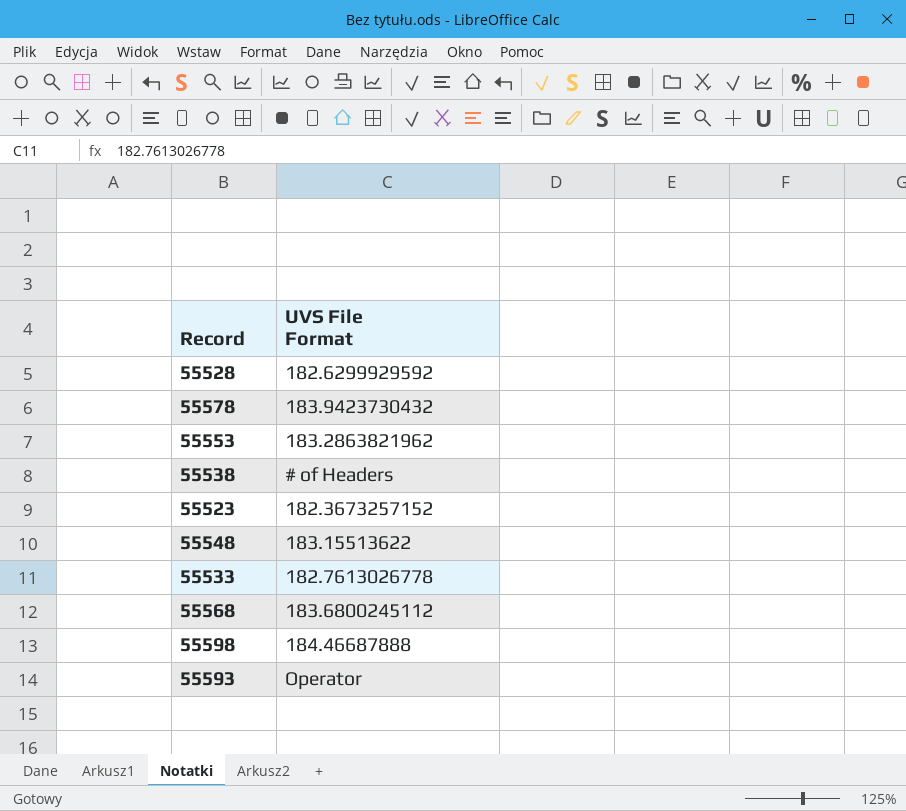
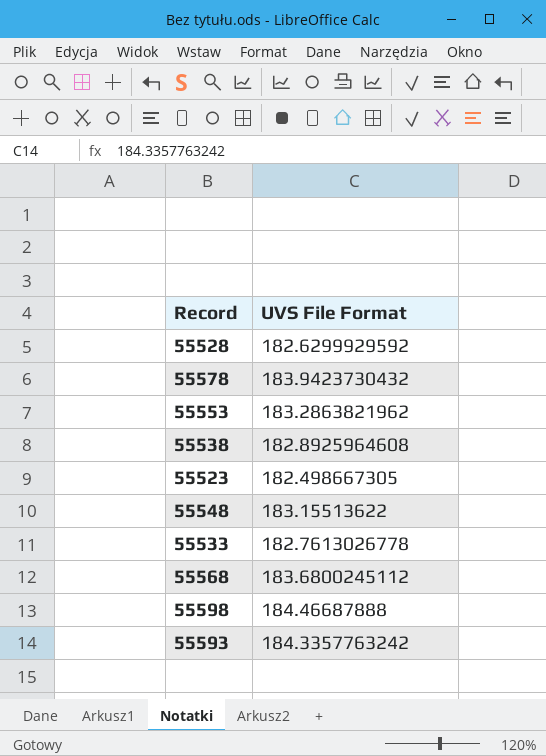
55538 | UVS File Format: # of Headers -> 182.8925964608
55523 | UVS File Format: 182.3673257152 -> 182.498667305
55593 | UVS File Format: Operator -> 184.3357763242

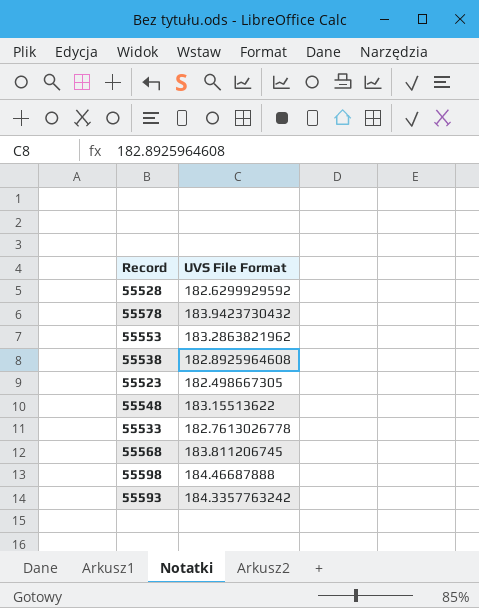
55568 | UVS File Format: 183.6800245112 -> 183.811206745

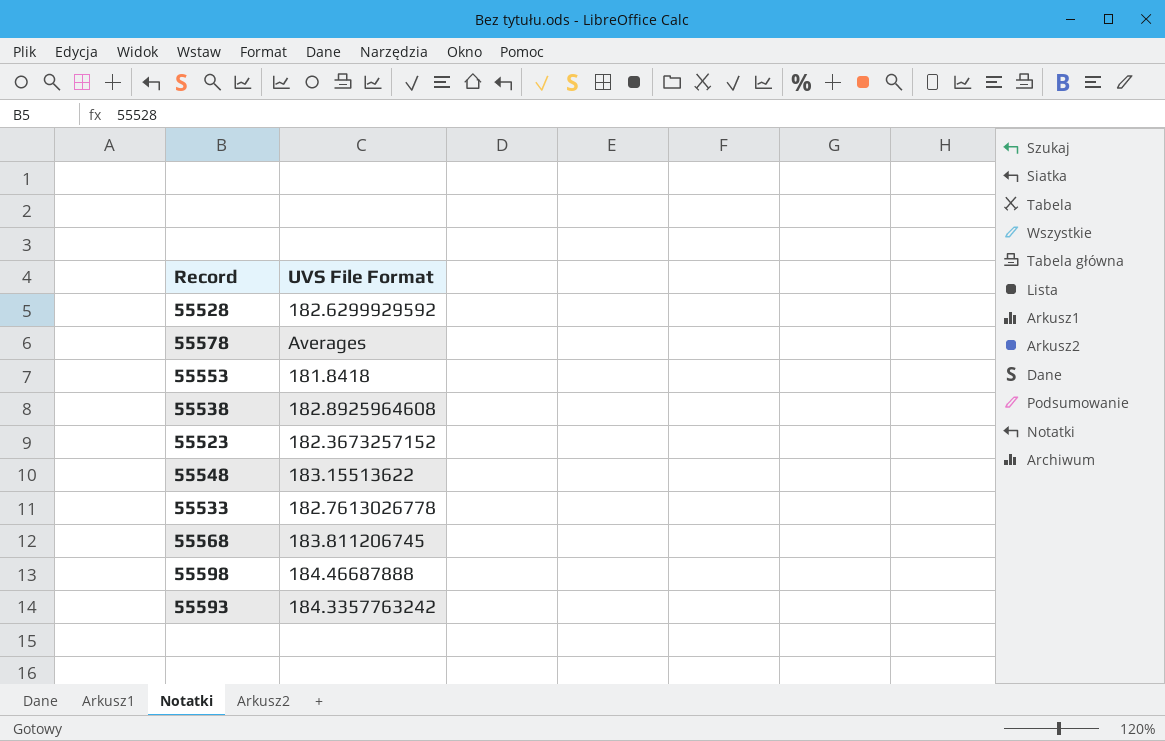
55578 | UVS File Format: 183.9423730432 -> Averages
55553 | UVS File Format: 183.2863821962 -> 181.8418
55523 | UVS File Format: 182.498667305 -> 182.3673257152

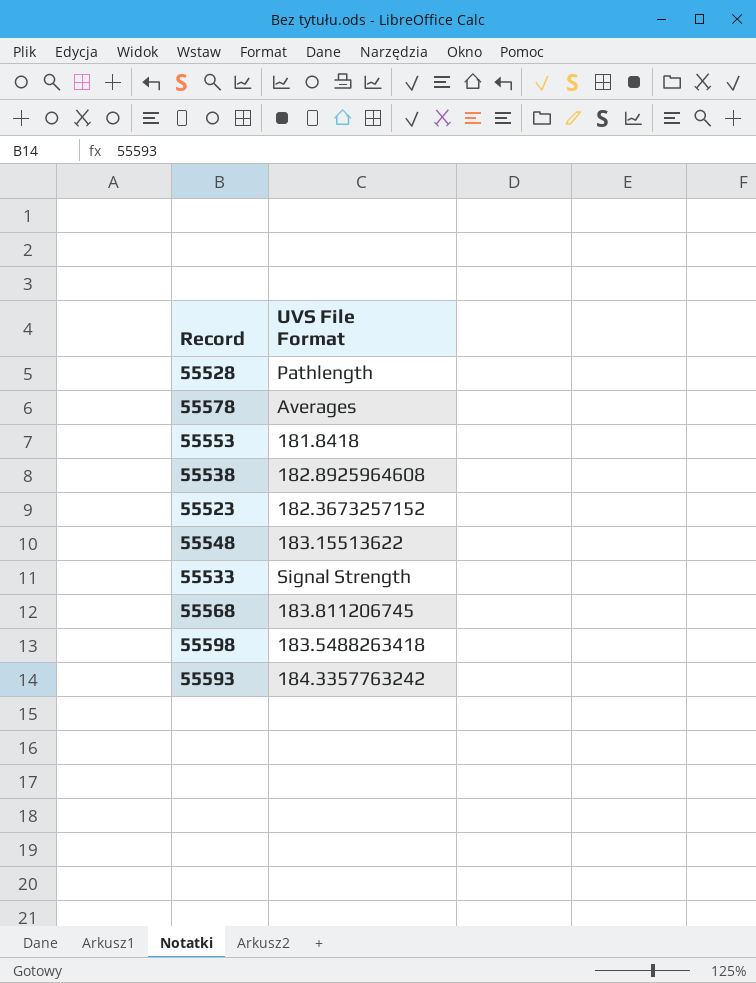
55528 | UVS File Format: 182.6299929592 -> Pathlength
55533 | UVS File Format: 182.7613026778 -> Signal Strength
55598 | UVS File Format: 184.46687888 -> 183.5488263418

